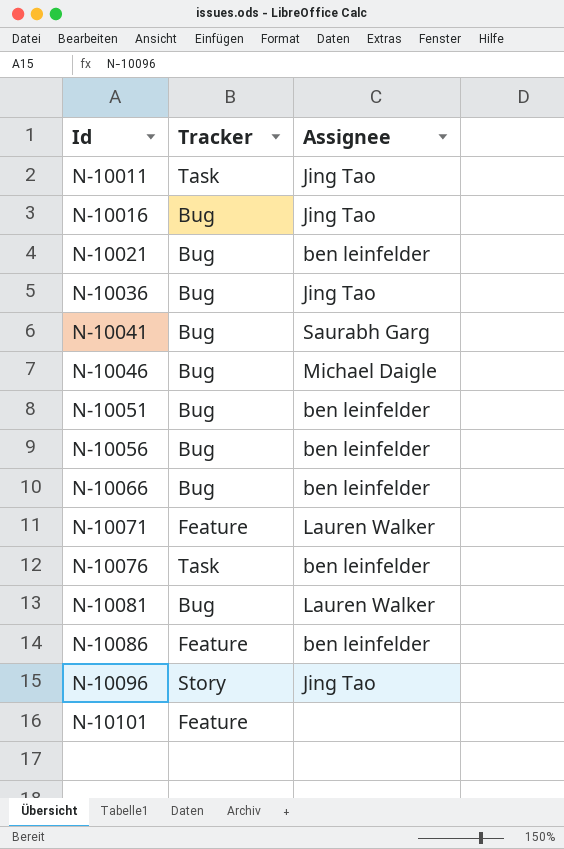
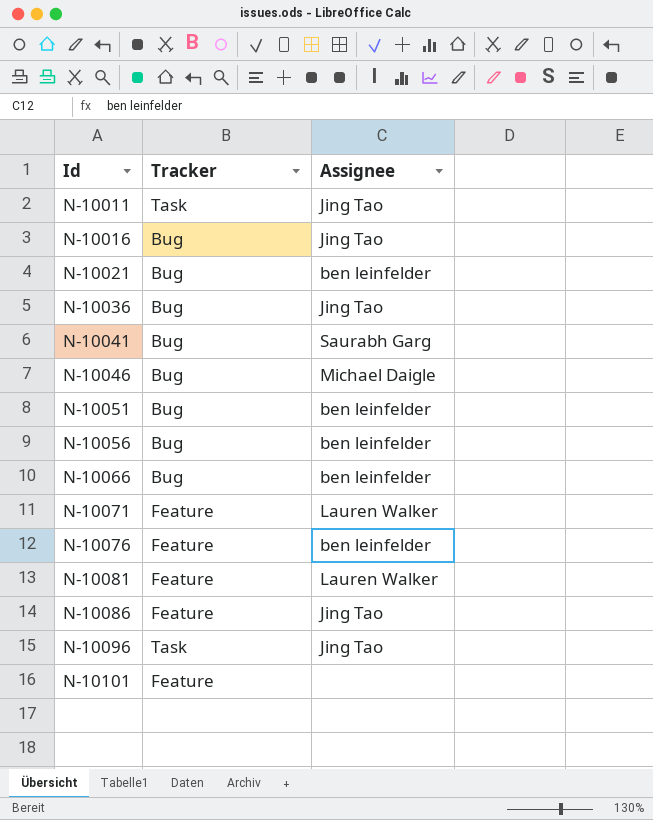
N-10076 | Tracker: Task -> Feature
N-10081 | Tracker: Bug -> Feature
N-10086 | Assignee: ben leinfelder -> Jing Tao
N-10096 | Tracker: Story -> Task

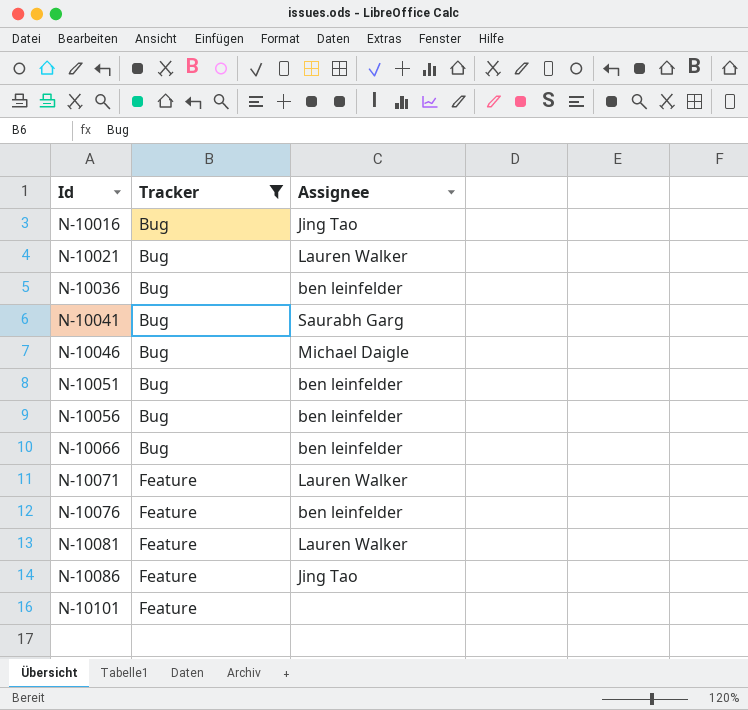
filter: none -> Tracker != Task
N-10021 | Assignee: ben leinfelder -> Lauren Walker
N-10036 | Assignee: Jing Tao -> ben leinfelder

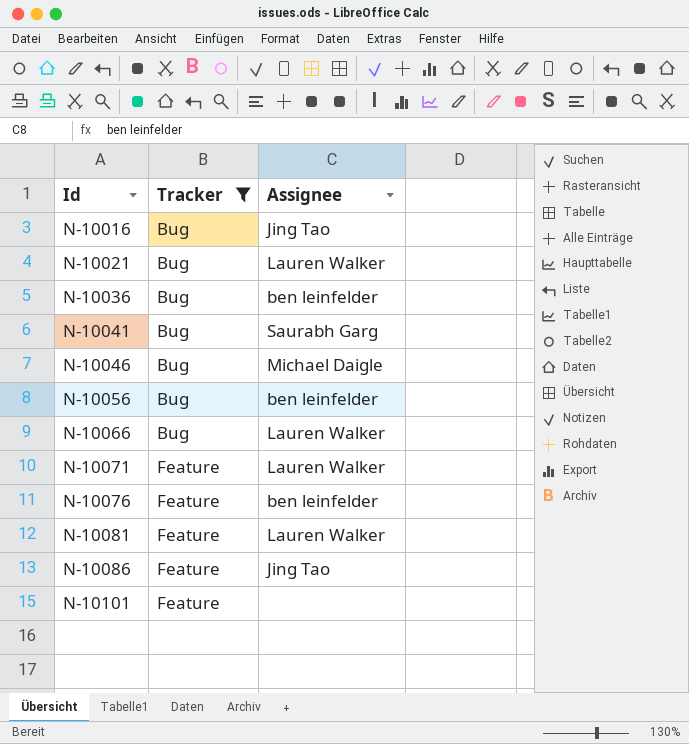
row N-10051: Bug | ben leinfelder -> none
N-10066 | Assignee: ben leinfelder -> Lauren Walker

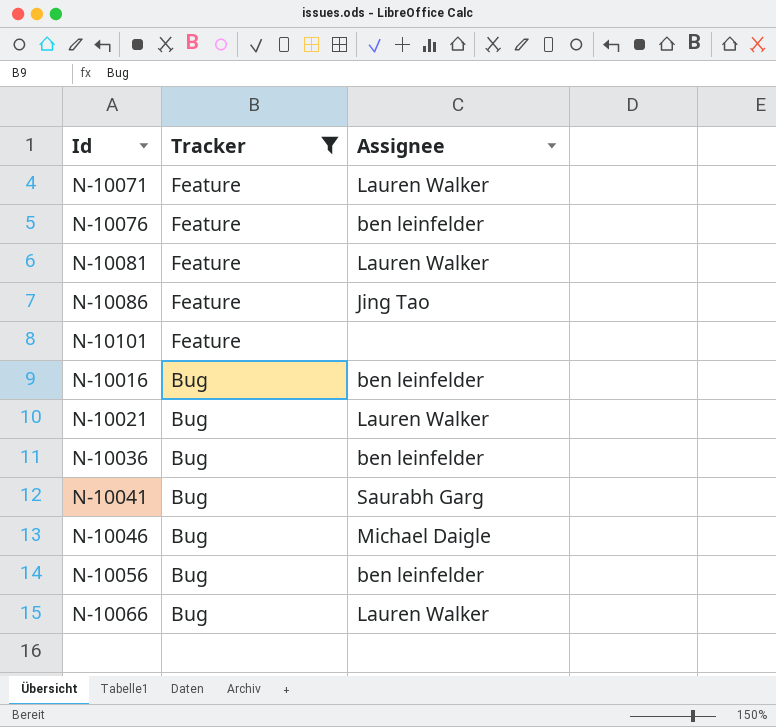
row order: Id ascending -> Tracker descending
N-10016 | Assignee: Jing Tao -> ben leinfelder

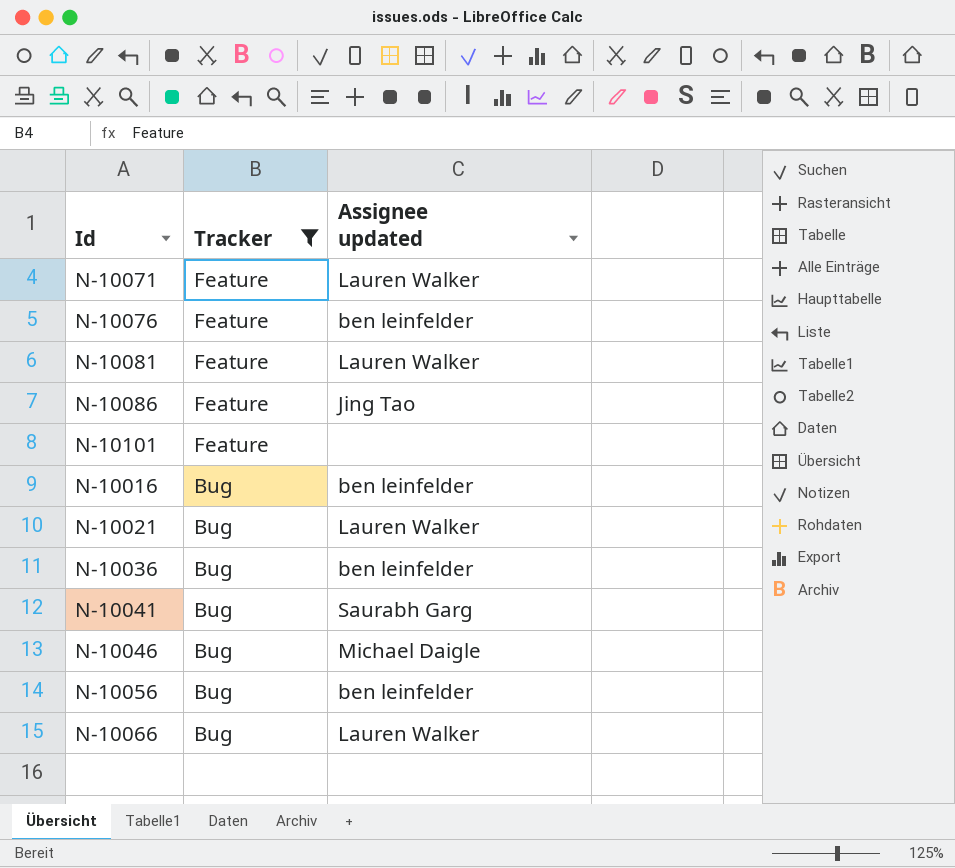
column name: Assignee -> Assignee updated

